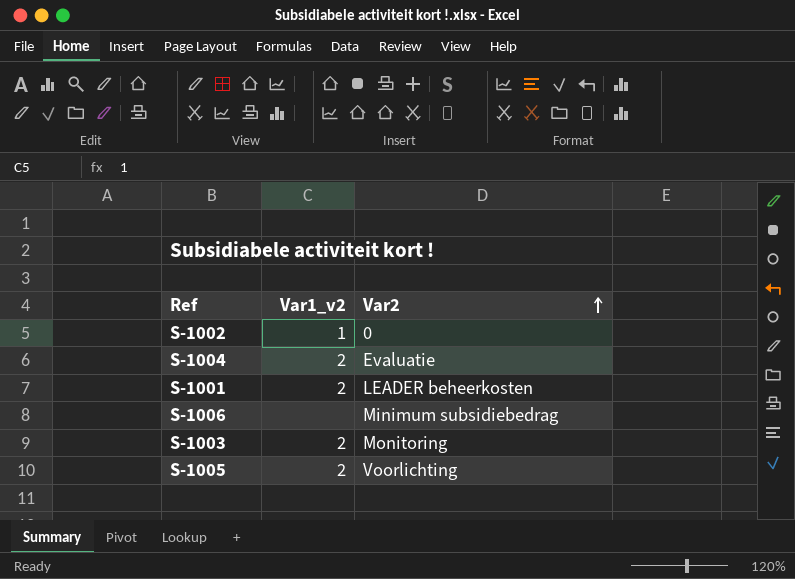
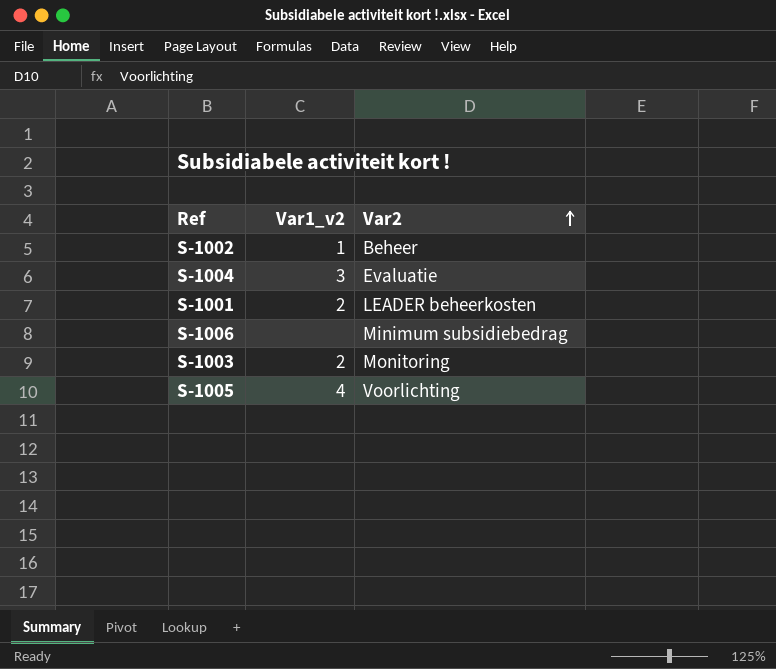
S-1002 | Var2: 0 -> Beheer
S-1004 | Var1_v2: 2 -> 3
S-1005 | Var1_v2: 2 -> 4

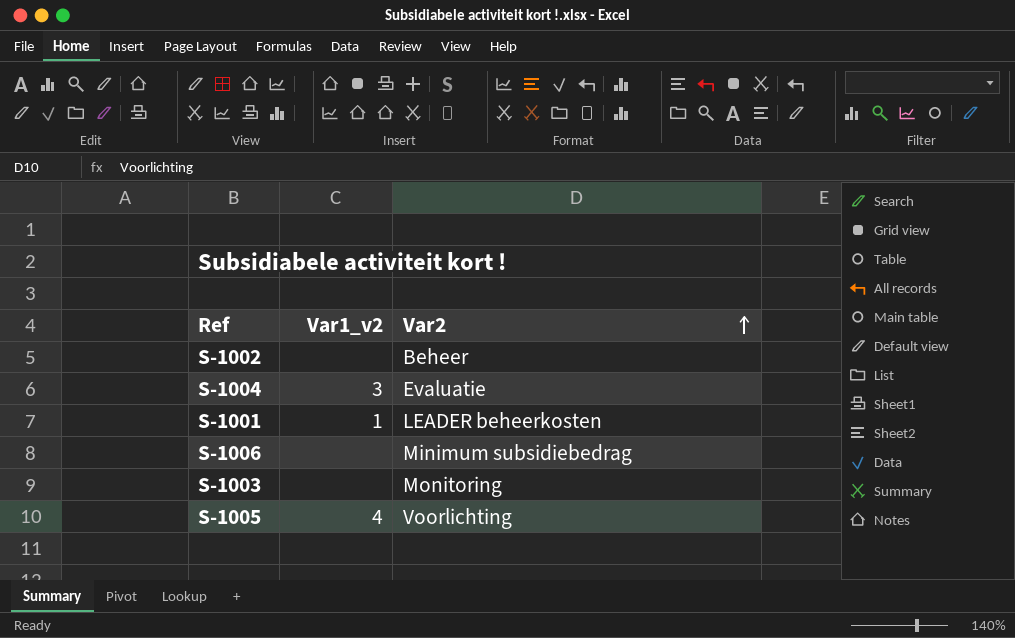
S-1002 | Var1_v2: 1 -> none
S-1001 | Var1_v2: 2 -> 1
S-1003 | Var1_v2: 2 -> none

